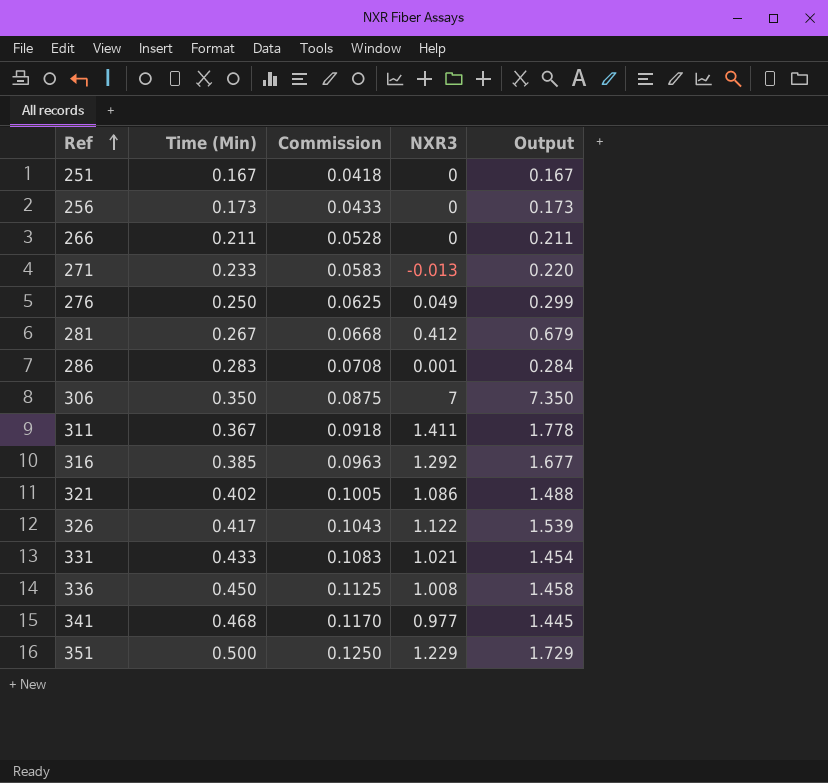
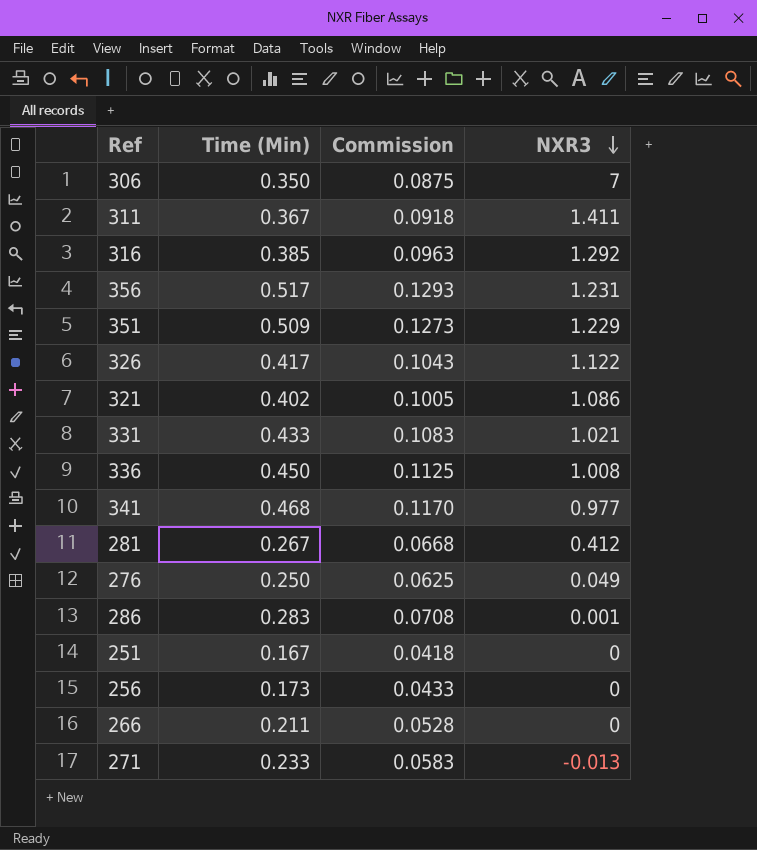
row order: Ref ascending -> NXR3 descending
column Output | formula: [Time (Min)] + [NXR3] -> none
row 356: none -> 0.517 | 0.1293 | 1.231
351 | Time (Min): 0.500 -> 0.509
351 | Commission: 0.1250 -> 0.1273

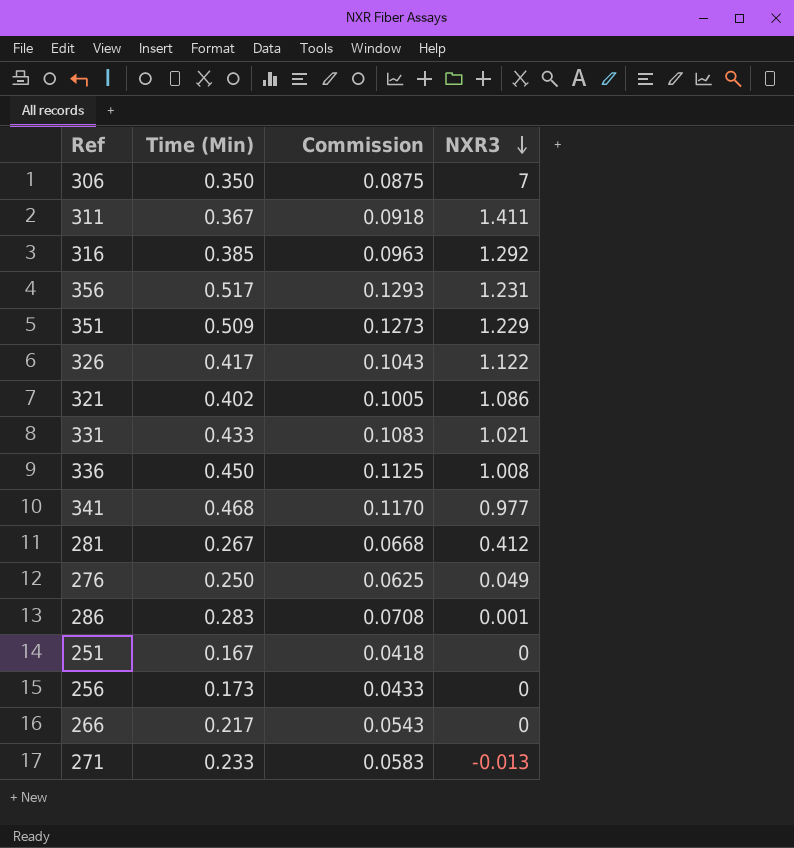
266 | Time (Min): 0.211 -> 0.217
266 | Commission: 0.0528 -> 0.0543

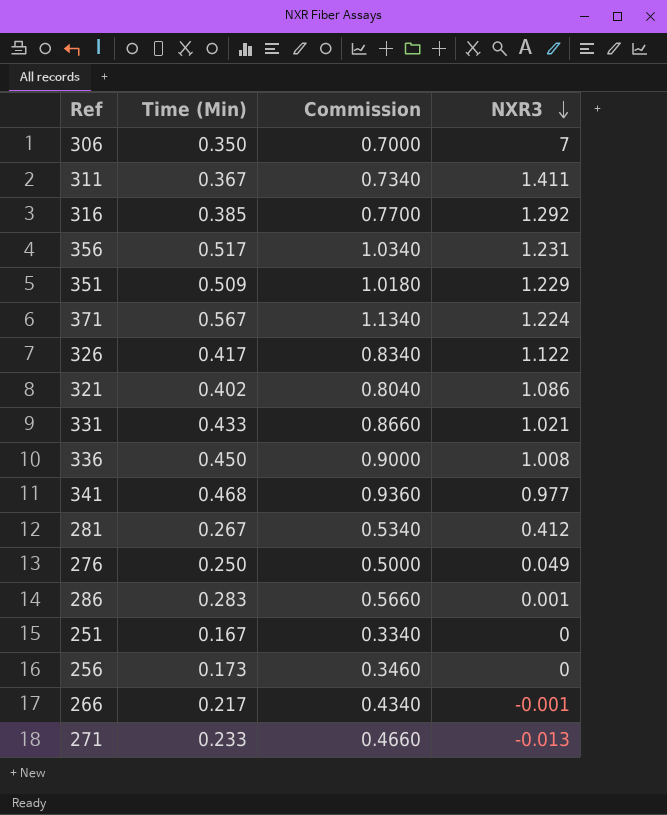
column Commission | formula: [Time (Min)] * 0.25 -> [Time (Min)] * 2
row 371: none -> 0.567 | 1.1340 | 1.224
266 | NXR3: 0 -> -0.001

